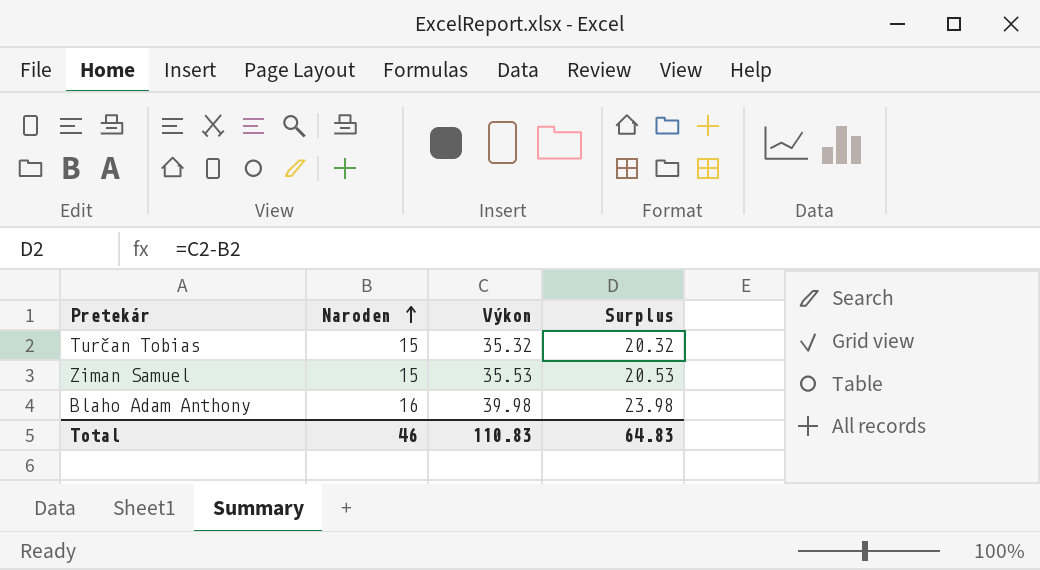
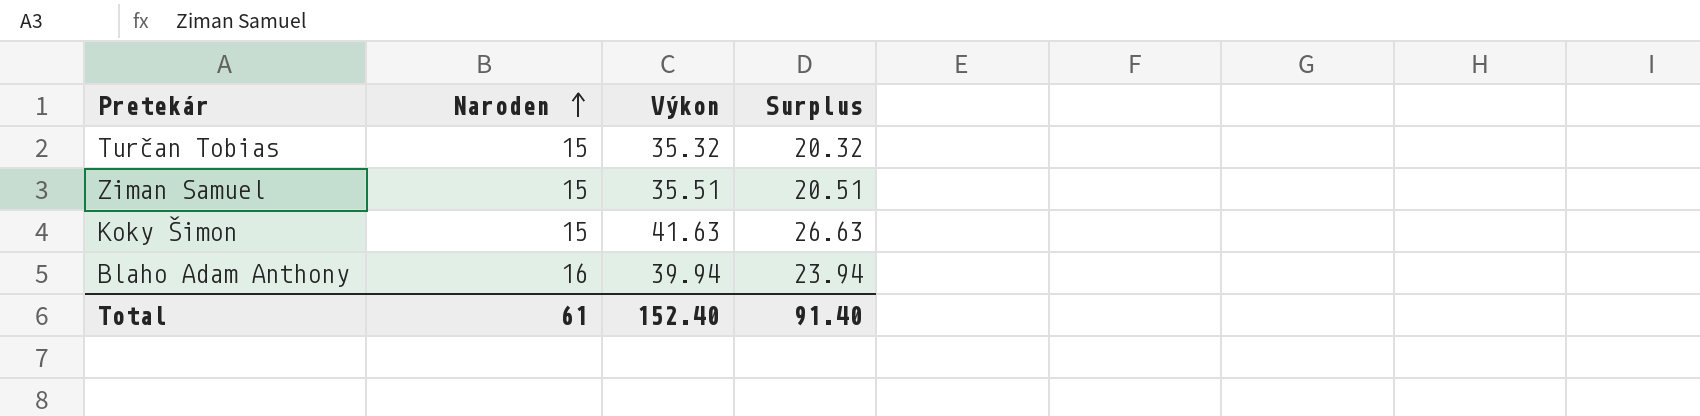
Ziman Samuel | Výkon: 35.53 -> 35.51
Ziman Samuel | Surplus: 20.53 -> 20.51
row Koky Šimon: none -> 15 | 41.63 | 26.63
Blaho Adam Anthony | Výkon: 39.98 -> 39.94
Blaho Adam Anthony | Surplus: 23.98 -> 23.94
Total | Naroden: 46 -> 61
Total | Výkon: 110.83 -> 152.40
Total | Surplus: 64.83 -> 91.40

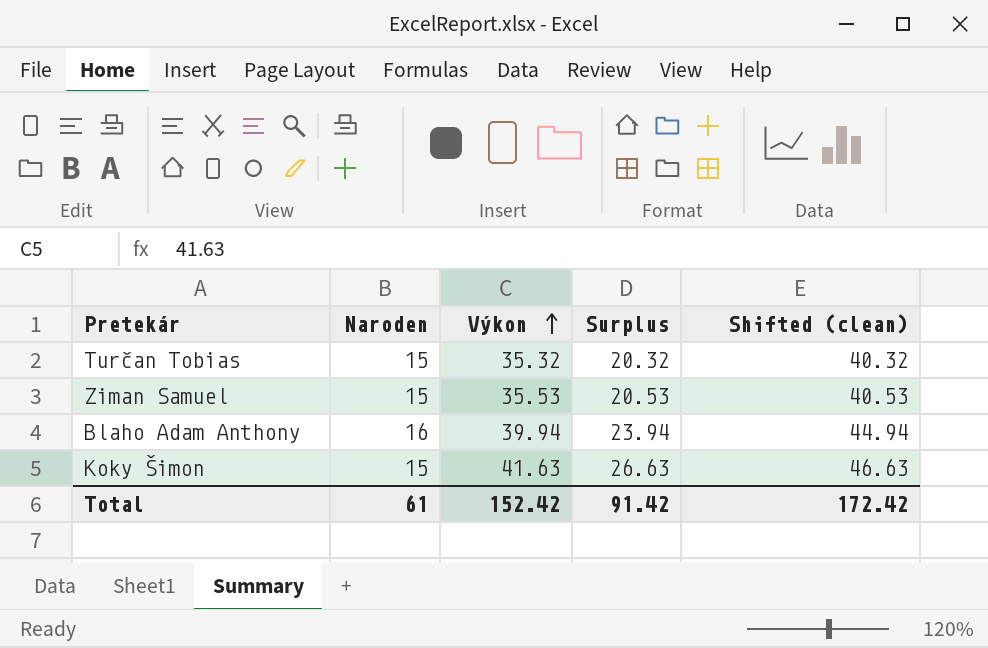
row order: Naroden ascending -> Výkon ascending
column Shifted (clean) | formula: none -> [Výkon] + 5
Ziman Samuel | Výkon: 35.51 -> 35.53
Ziman Samuel | Surplus: 20.51 -> 20.53
Total | Výkon: 152.40 -> 152.42
Total | Surplus: 91.40 -> 91.42

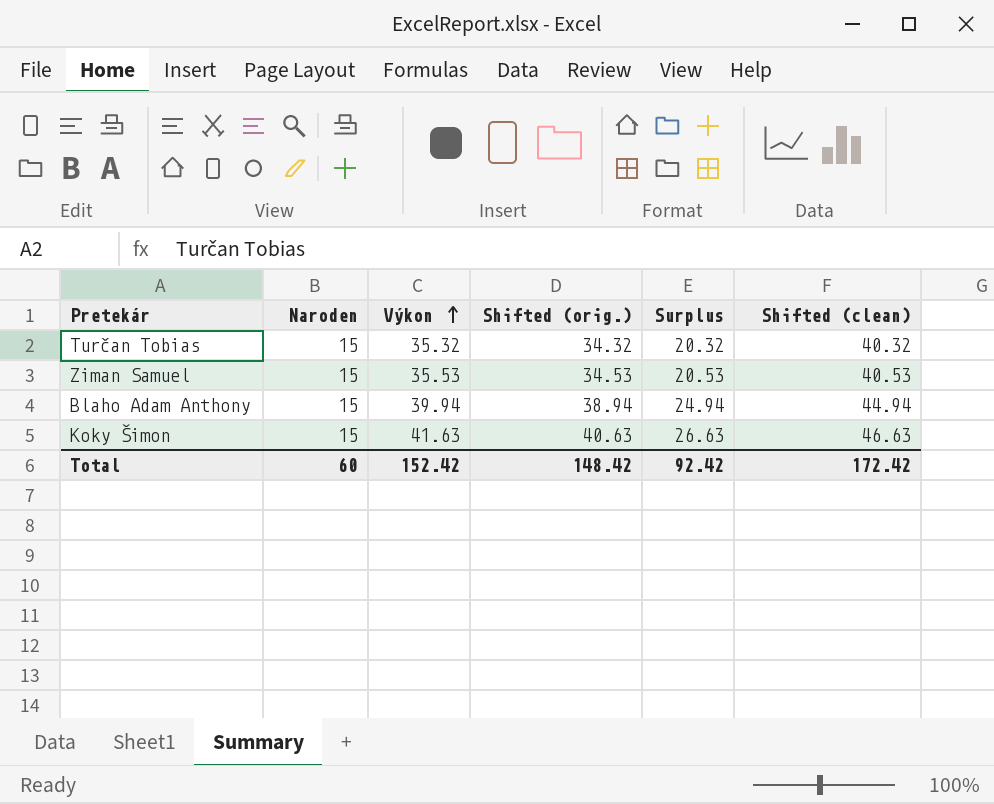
column Shifted (orig.) | formula: none -> [Výkon] - 1
Blaho Adam Anthony | Naroden: 16 -> 15
Blaho Adam Anthony | Surplus: 23.94 -> 24.94
Total | Naroden: 61 -> 60
Total | Surplus: 91.42 -> 92.42

